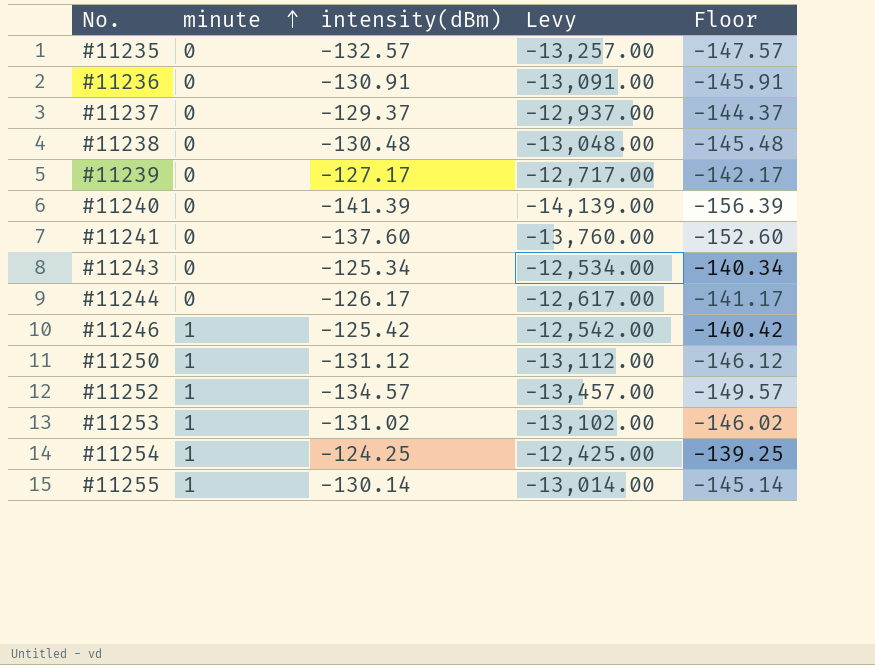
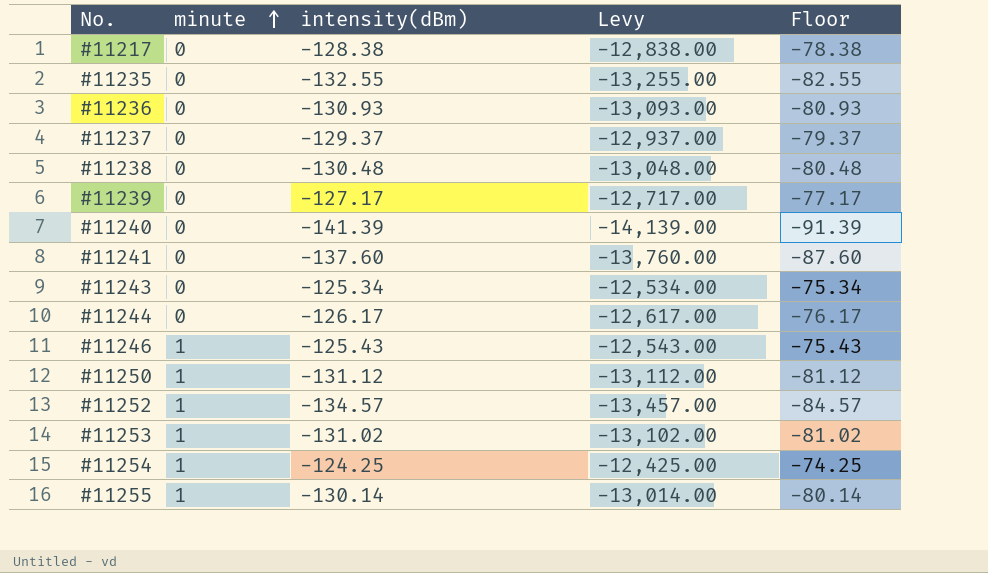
column Floor | formula: [intensity(dBm)] - 15 -> [intensity(dBm)] + 50
row #11217: none -> 0 | -128.38 | -12,838.00 | -78.38
#11235 | intensity(dBm): -132.57 -> -132.55
#11235 | Levy: -13,257.00 -> -13,255.00
#11236 | intensity(dBm): -130.91 -> -130.93
#11236 | Levy: -13,091.00 -> -13,093.00
#11246 | intensity(dBm): -125.42 -> -125.43
#11246 | Levy: -12,542.00 -> -12,543.00

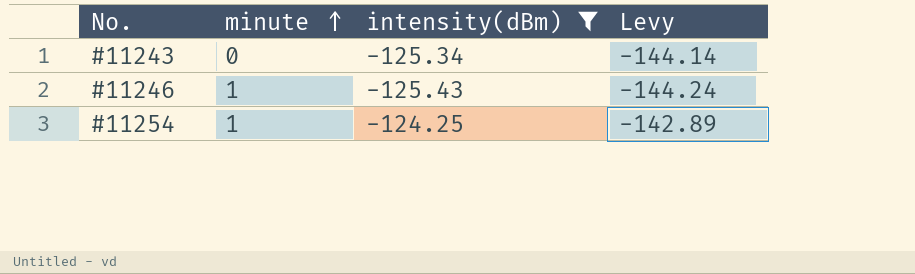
filter: none -> intensity(dBm) >= -125.43
column Floor | formula: [intensity(dBm)] + 50 -> none
column Levy | formula: [intensity(dBm)] * 100 -> [intensity(dBm)] * 1.15

